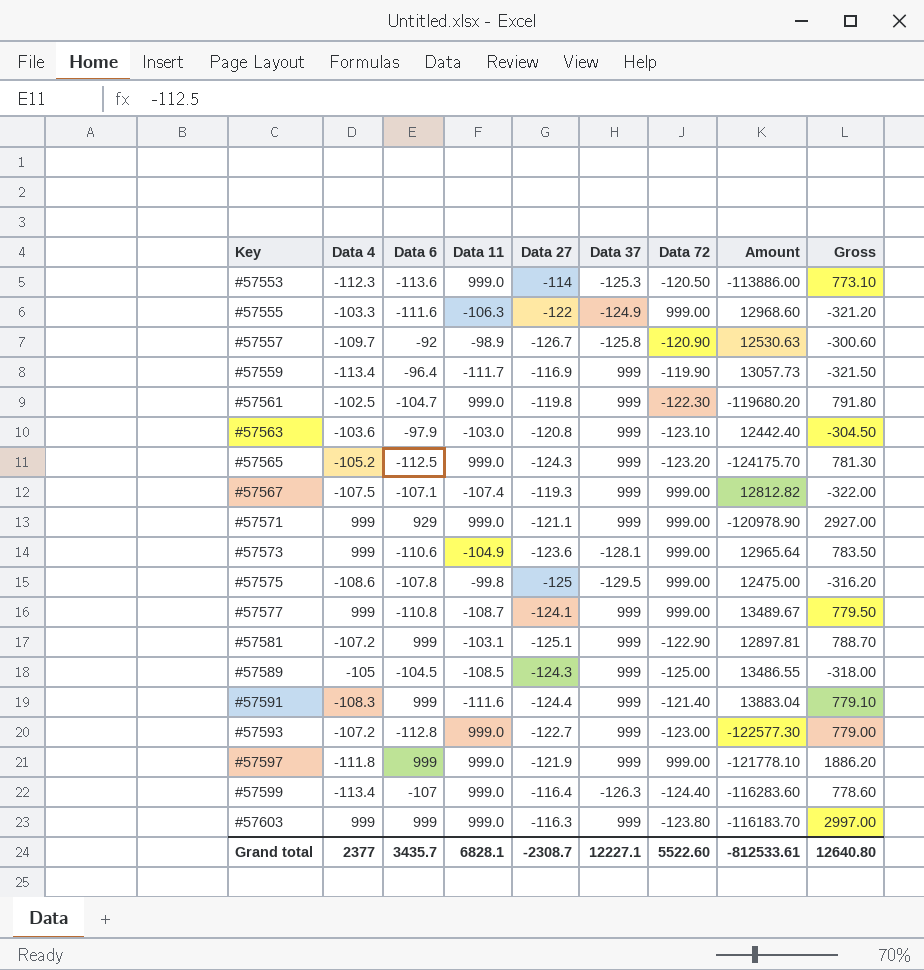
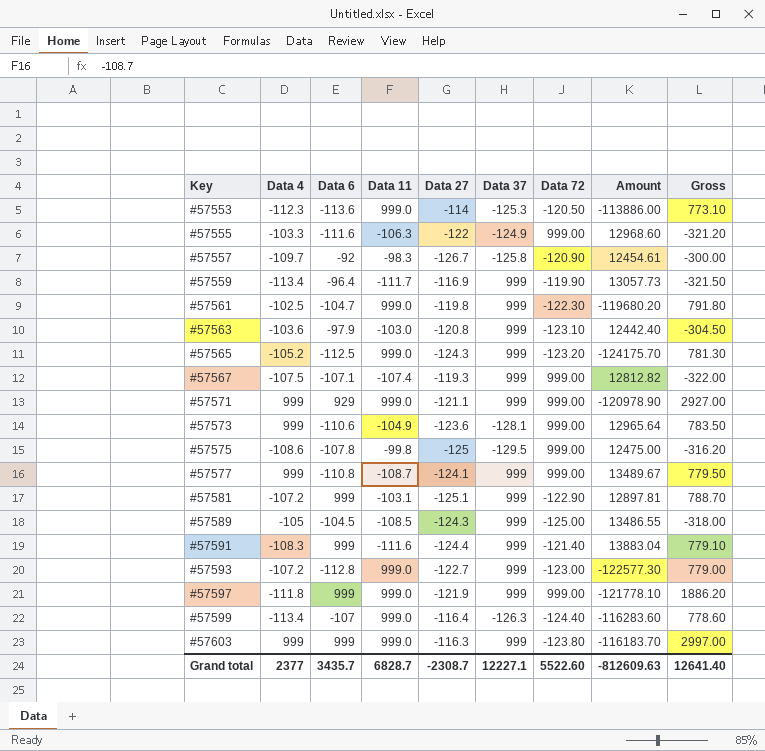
#57557 | Data 11: -98.9 -> -98.3
#57557 | Amount: 12530.63 -> 12454.61
#57557 | Gross: -300.60 -> -300.00
Grand total | Data 11: 6828.1 -> 6828.7
Grand total | Amount: -812533.61 -> -812609.63
Grand total | Gross: 12640.80 -> 12641.40

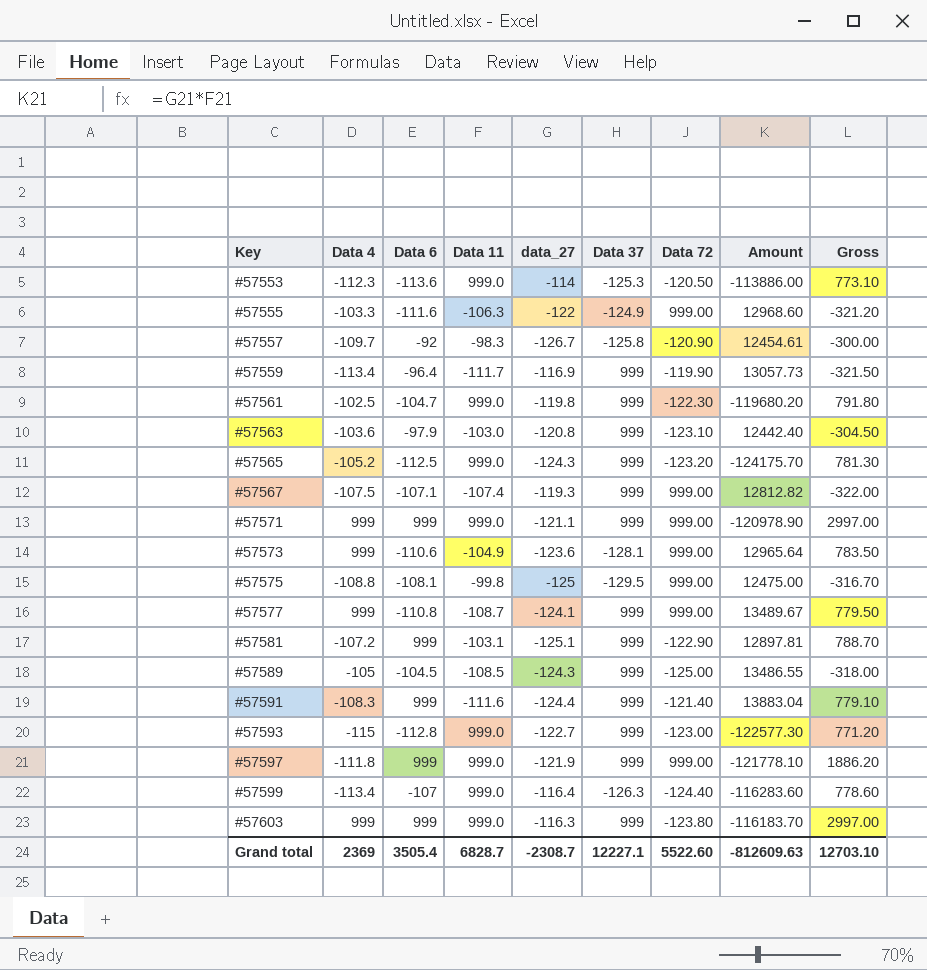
column name: Data 27 -> data_27
#57571 | Data 6: 929 -> 999
#57571 | Gross: 2927.00 -> 2997.00
#57575 | Data 4: -108.6 -> -108.8
#57575 | Data 6: -107.8 -> -108.1
#57575 | Gross: -316.20 -> -316.70
#57593 | Data 4: -107.2 -> -115
#57593 | Gross: 779.00 -> 771.20
Grand total | Data 4: 2377 -> 2369
Grand total | Data 6: 3435.7 -> 3505.4
Grand total | Gross: 12641.40 -> 12703.10

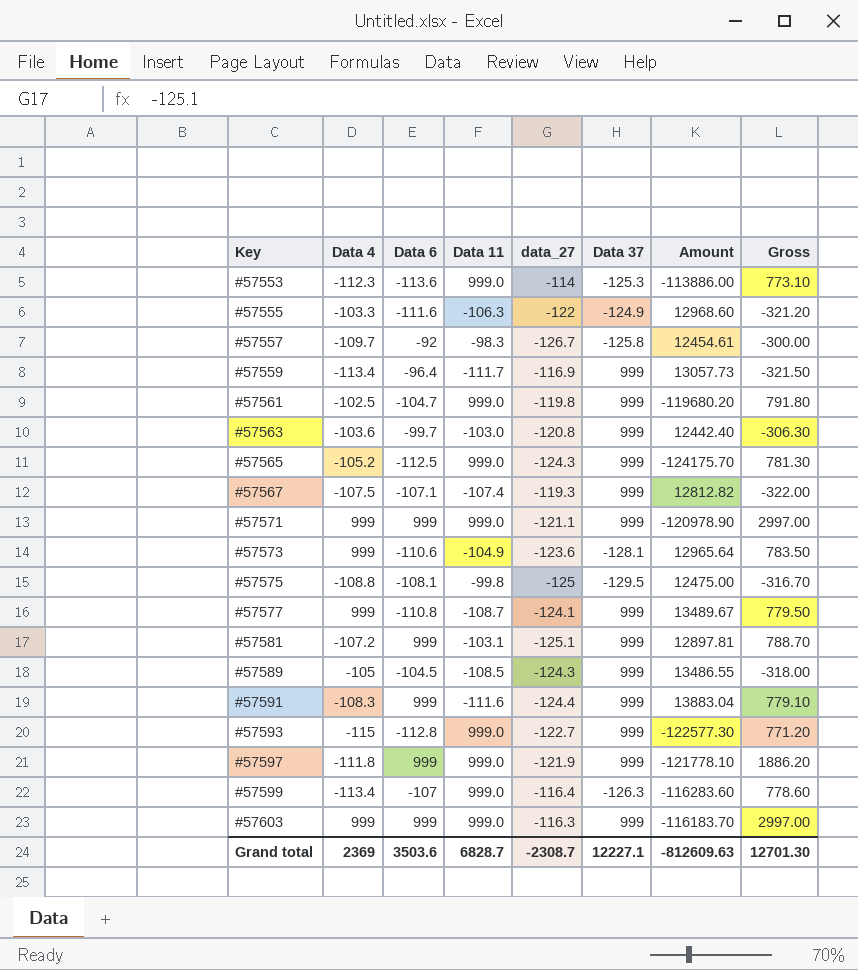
column Data 72 | position: 7 -> none
#57563 | Data 6: -97.9 -> -99.7
#57563 | Gross: -304.50 -> -306.30
Grand total | Data 6: 3505.4 -> 3503.6
Grand total | Gross: 12703.10 -> 12701.30

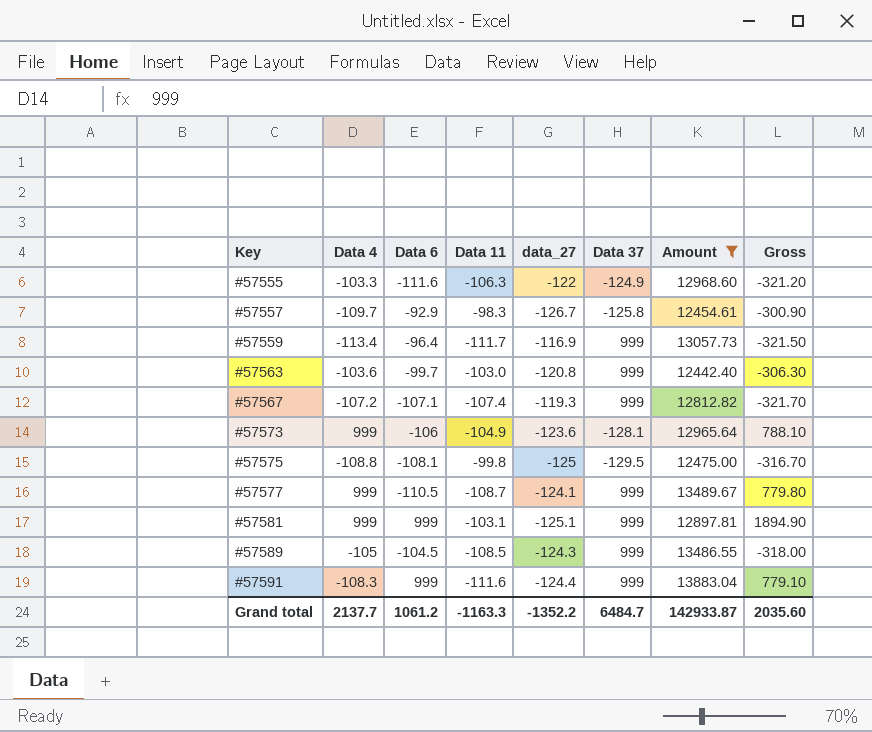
filter: none -> Amount >= 12442.40
#57557 | Data 6: -92 -> -92.9
#57557 | Gross: -300.00 -> -300.90
#57567 | Data 4: -107.5 -> -107.2
#57567 | Gross: -322.00 -> -321.70
#57573 | Data 6: -110.6 -> -106
#57573 | Gross: 783.50 -> 788.10
#57577 | Data 6: -110.8 -> -110.5
#57577 | Gross: 779.50 -> 779.80
#57581 | Data 4: -107.2 -> 999
#57581 | Gross: 788.70 -> 1894.90
Grand total | Data 4: 2369 -> 2137.7
Grand total | Data 6: 3503.6 -> 1061.2
Grand total | Data 11: 6828.7 -> -1163.3
Grand total | data_27: -2308.7 -> -1352.2
Grand total | Data 37: 12227.1 -> 6484.7
Grand total | Amount: -812609.63 -> 142933.87
Grand total | Gross: 12701.30 -> 2035.60

